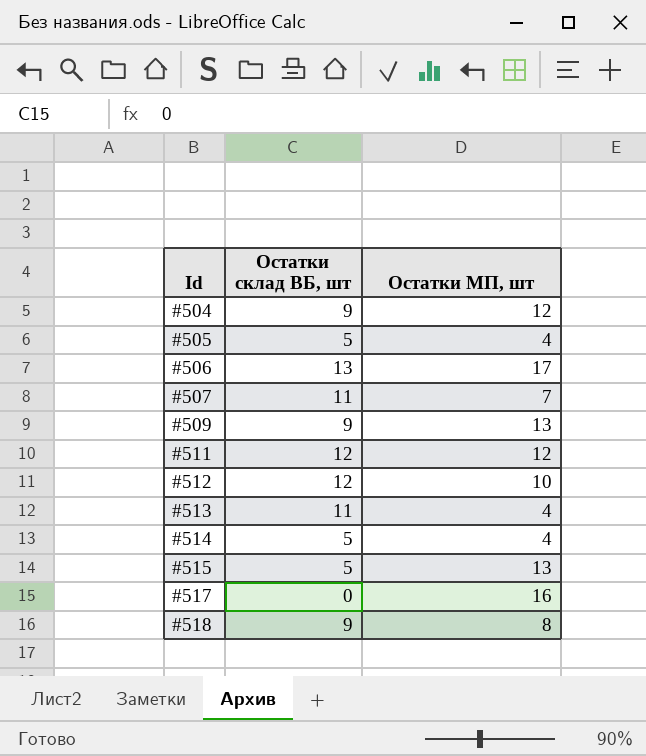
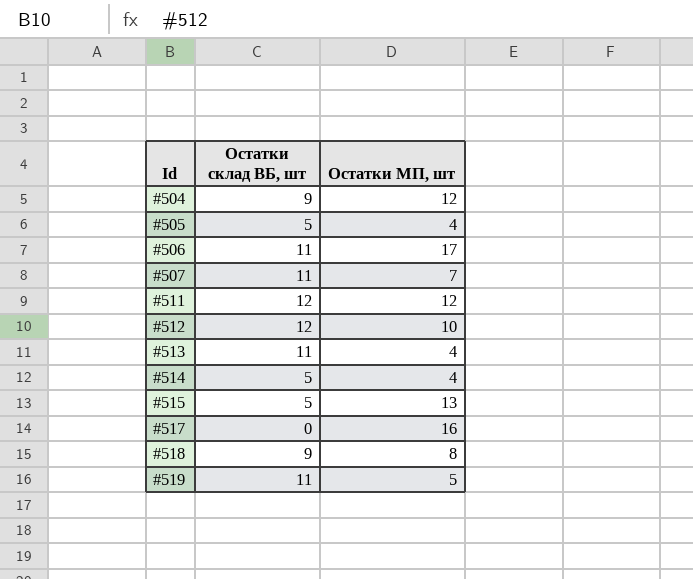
row #509: 9 | 13 -> none
#506 | Остатки склад ВБ, шт: 13 -> 11
row #519: none -> 11 | 5

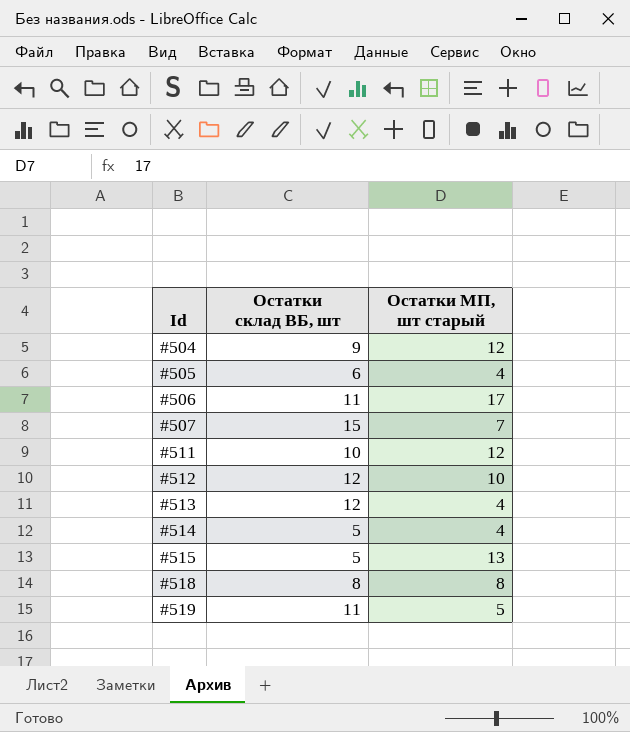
column name: Остатки МП, шт -> Остатки МП, шт старый
row #517: 0 | 16 -> none
#505 | Остатки склад ВБ, шт: 5 -> 6
#507 | Остатки склад ВБ, шт: 11 -> 15
#511 | Остатки склад ВБ, шт: 12 -> 10
#513 | Остатки склад ВБ, шт: 11 -> 12
#518 | Остатки склад ВБ, шт: 9 -> 8

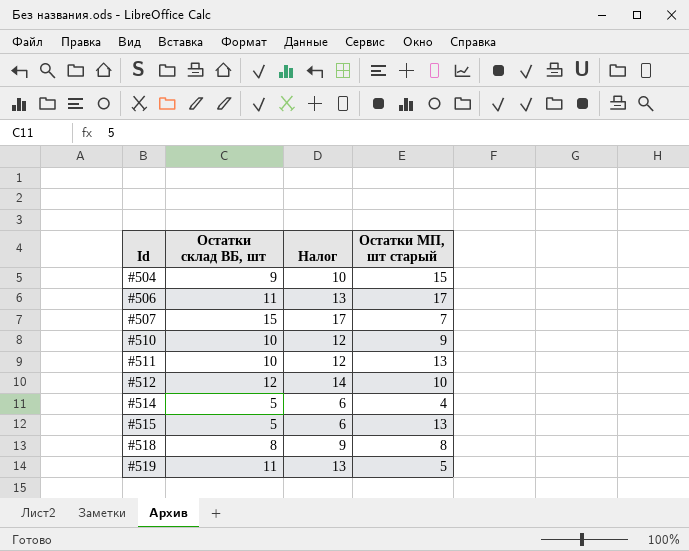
column Налог | formula: none -> [Остатки склад ВБ, шт] * 1,15
row #505: 6 | 4 -> none
row #513: 12 | 4 -> none
#504 | Остатки МП, шт старый: 12 -> 15
row #510: none -> 10 | 12 | 9
#511 | Остатки МП, шт старый: 12 -> 13

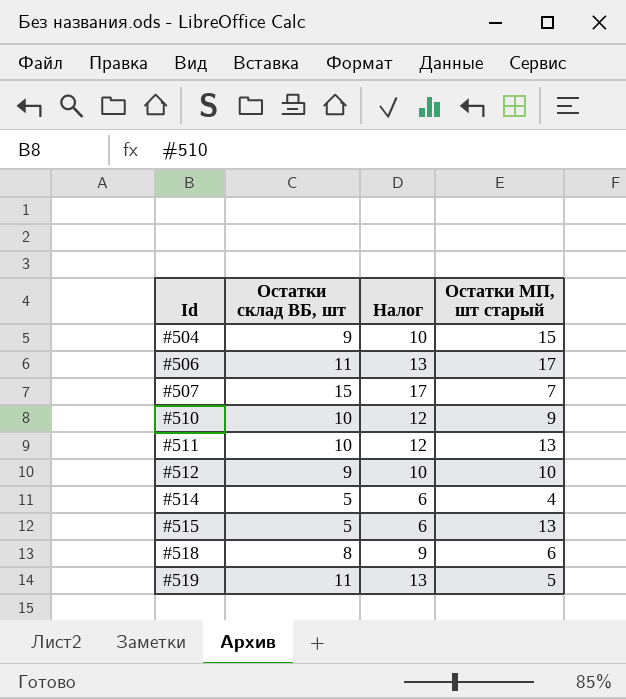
#512 | Остатки склад ВБ, шт: 12 -> 9
#512 | Налог: 14 -> 10
#518 | Остатки МП, шт старый: 8 -> 6

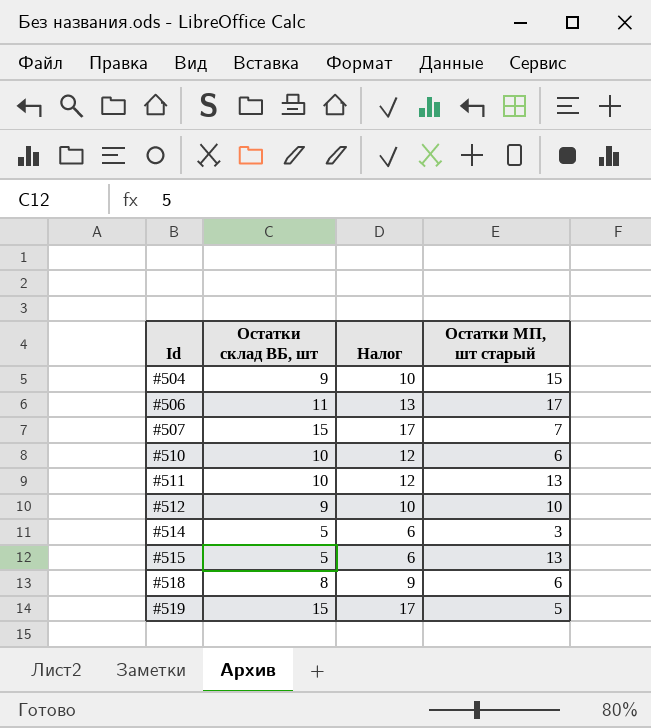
#510 | Остатки МП, шт старый: 9 -> 6
#514 | Остатки МП, шт старый: 4 -> 3
#519 | Остатки склад ВБ, шт: 11 -> 15
#519 | Налог: 13 -> 17

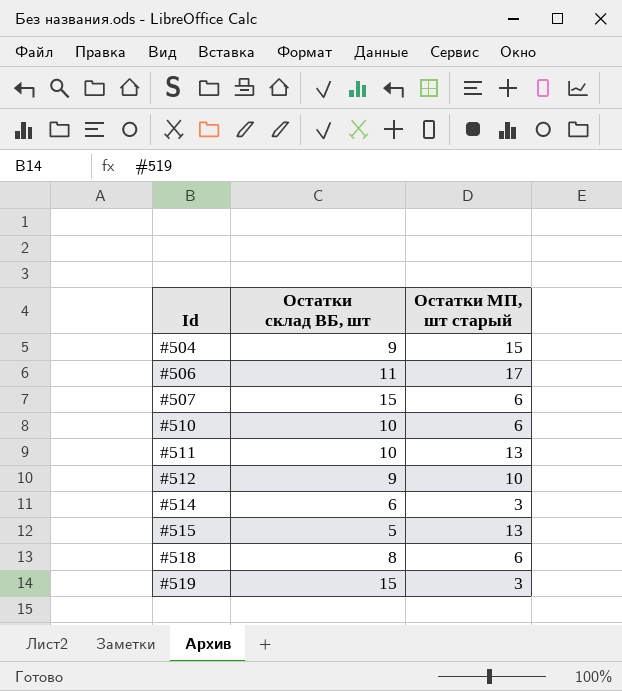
column Налог | formula: [Остатки склад ВБ, шт] * 1,15 -> none
#507 | Остатки МП, шт старый: 7 -> 6
#514 | Остатки склад ВБ, шт: 5 -> 6
#519 | Остатки МП, шт старый: 5 -> 3

